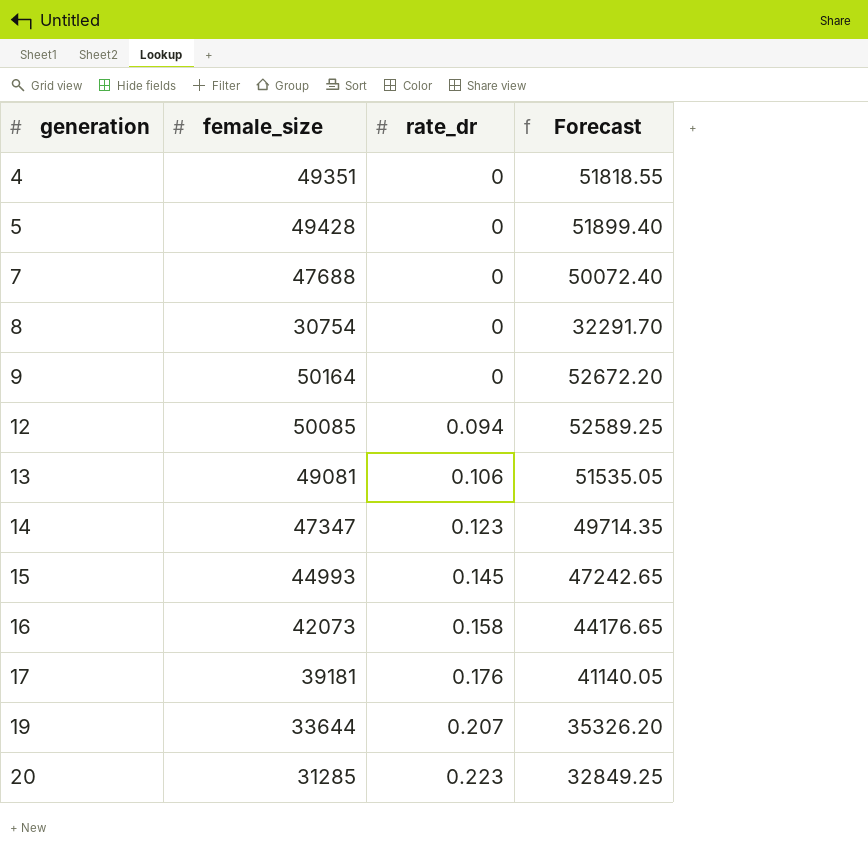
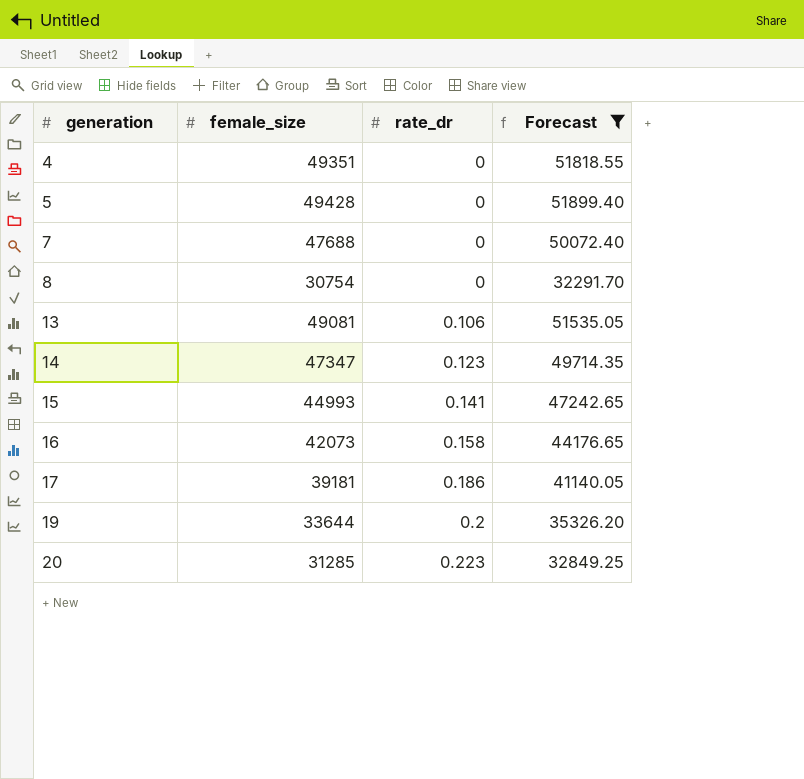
filter: none -> Forecast <= 51899.40
15 | rate_dr: 0.145 -> 0.141
17 | rate_dr: 0.176 -> 0.186
19 | rate_dr: 0.207 -> 0.2

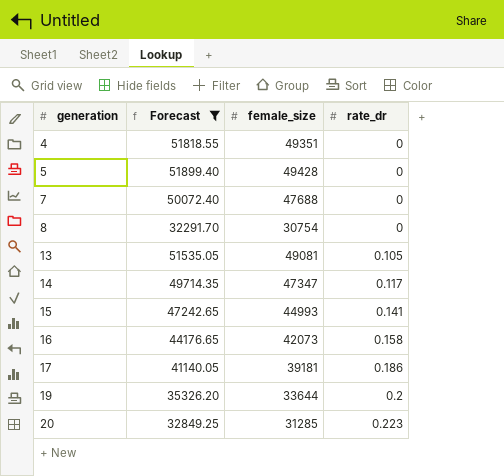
column Forecast | position: 4 -> 2
13 | rate_dr: 0.106 -> 0.105
14 | rate_dr: 0.123 -> 0.117

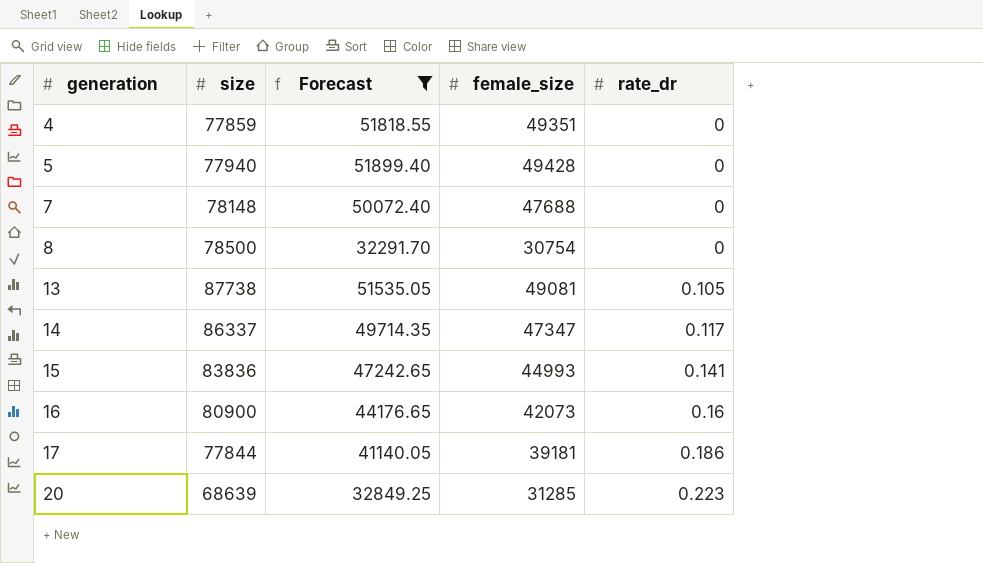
column size | position: none -> 2
row 19: 35326.20 | 33644 | 0.2 -> none
16 | rate_dr: 0.158 -> 0.16

